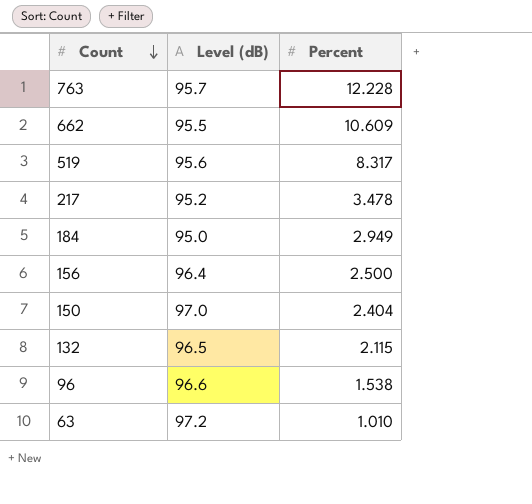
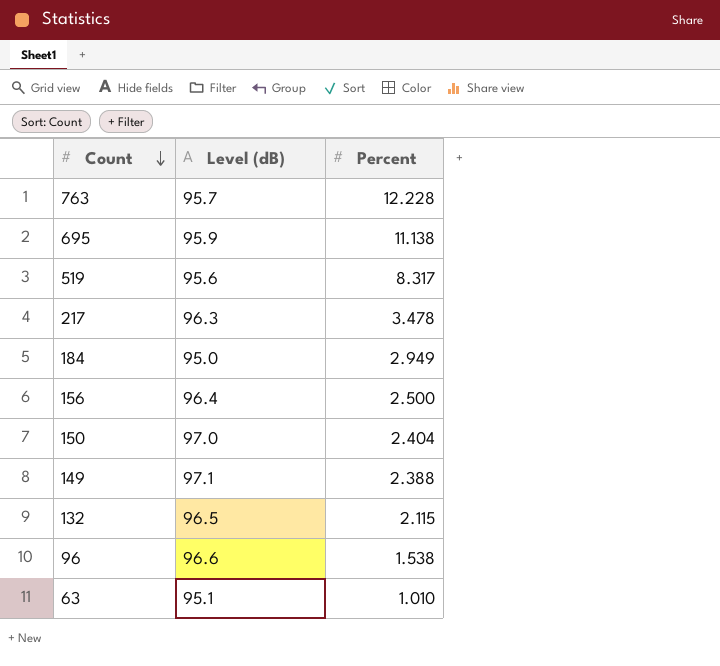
row 662: 95.5 | 10.609 -> none
row 695: none -> 95.9 | 11.138
217 | Level (dB): 95.2 -> 96.3
row 149: none -> 97.1 | 2.388
63 | Level (dB): 97.2 -> 95.1

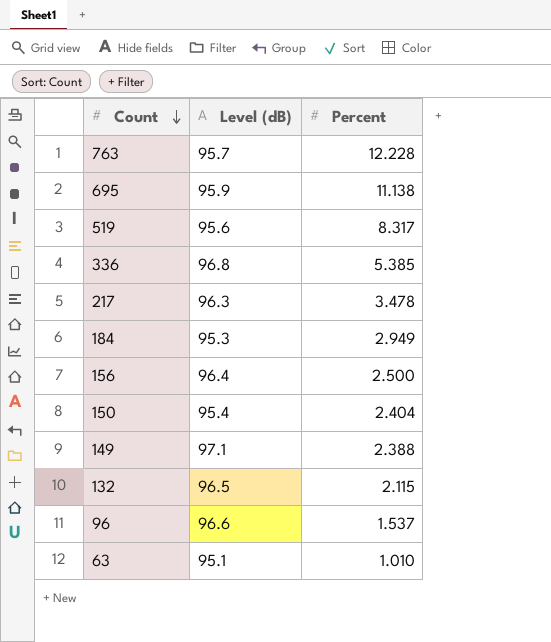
row 336: none -> 96.8 | 5.385
184 | Level (dB): 95.0 -> 95.3
150 | Level (dB): 97.0 -> 95.4
96 | Percent: 1.538 -> 1.537

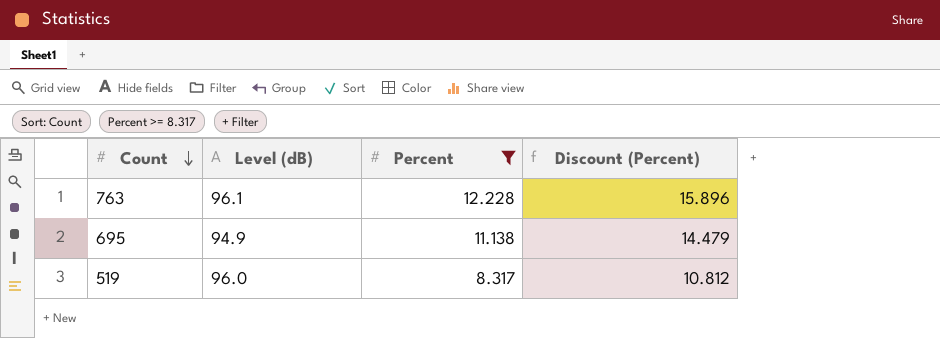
filter: none -> Percent >= 8.317
column Discount (Percent) | formula: none -> [Percent] * 1.3
763 | Level (dB): 95.7 -> 96.1
695 | Level (dB): 95.9 -> 94.9
519 | Level (dB): 95.6 -> 96.0

